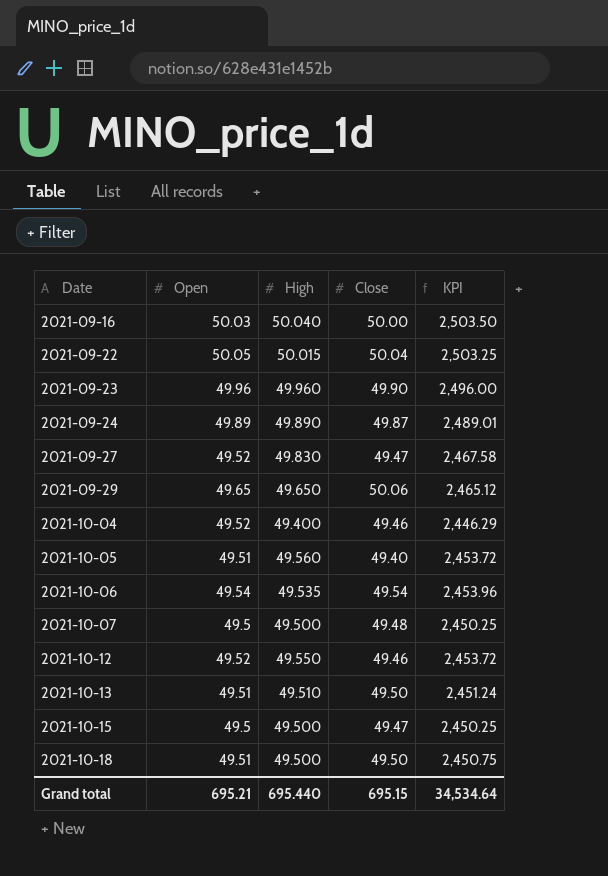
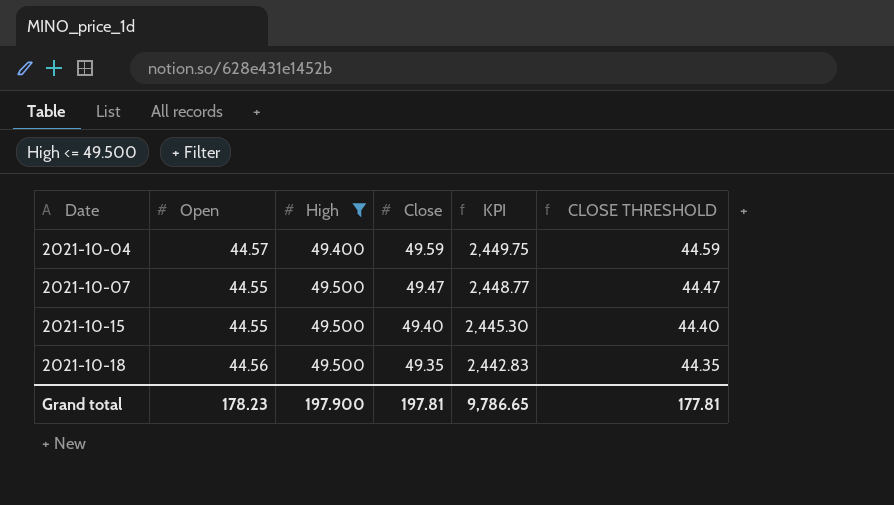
filter: none -> High <= 49.500
column KPI | formula: [Open] * [High] -> [High] * [Close]
column CLOSE THRESHOLD | formula: none -> [Close] - 5
2021-10-04 | Open: 49.52 -> 44.57
2021-10-04 | Close: 49.46 -> 49.59
2021-10-07 | Open: 49.5 -> 44.55
2021-10-07 | Close: 49.48 -> 49.47
2021-10-15 | Open: 49.5 -> 44.55
2021-10-15 | Close: 49.47 -> 49.40
2021-10-18 | Open: 49.51 -> 44.56
2021-10-18 | Close: 49.50 -> 49.35
Grand total | Open: 695.21 -> 178.23
Grand total | High: 695.440 -> 197.900
Grand total | Close: 695.15 -> 197.81
Grand total | KPI: 34,534.64 -> 9,786.65

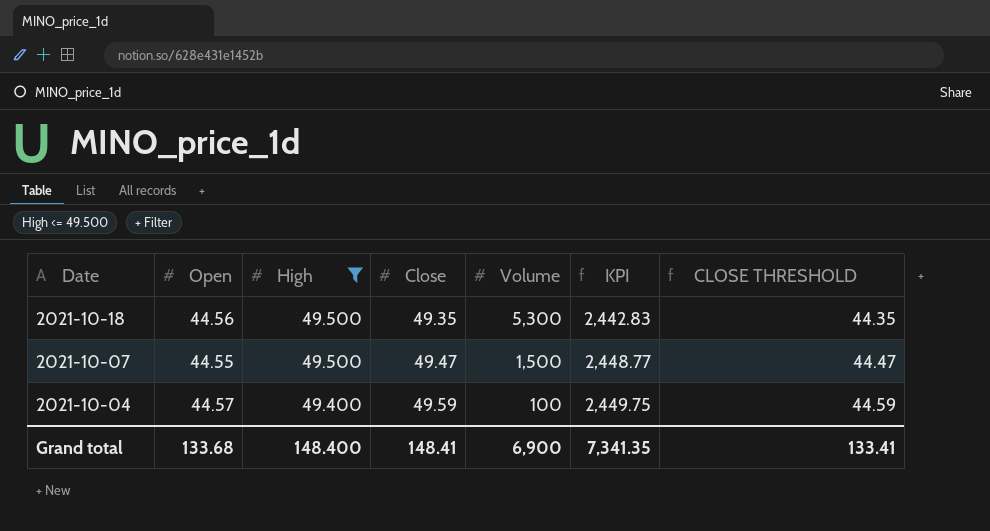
row order: Date ascending -> Date descending
column Volume | position: none -> 5
row 2021-10-15: 44.55 | 49.500 | 49.40 | 2,445.30 | 44.40 -> none
Grand total | Open: 178.23 -> 133.68
Grand total | High: 197.900 -> 148.400
Grand total | Close: 197.81 -> 148.41
Grand total | KPI: 9,786.65 -> 7,341.35
Grand total | CLOSE THRESHOLD: 177.81 -> 133.41

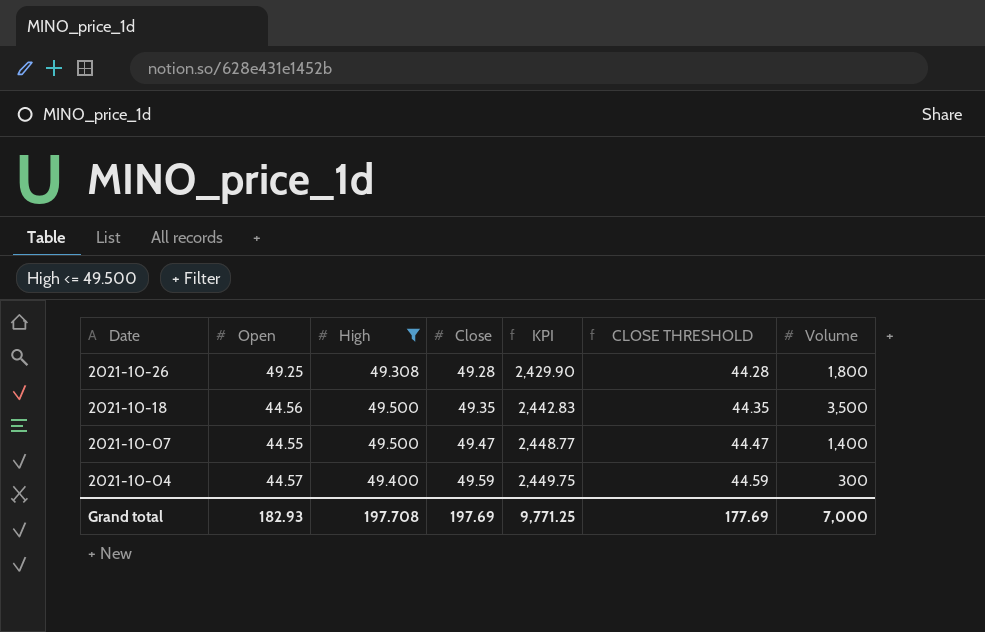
column Volume | position: 5 -> 7
row 2021-10-26: none -> 49.25 | 49.308 | 49.28 | 2,429.90 | 44.28 | 1,800
2021-10-18 | Volume: 5,300 -> 3,500
2021-10-07 | Volume: 1,500 -> 1,400
2021-10-04 | Volume: 100 -> 300
Grand total | Open: 133.68 -> 182.93
Grand total | High: 148.400 -> 197.708
Grand total | Close: 148.41 -> 197.69
Grand total | KPI: 7,341.35 -> 9,771.25
Grand total | CLOSE THRESHOLD: 133.41 -> 177.69
Grand total | Volume: 6,900 -> 7,000

